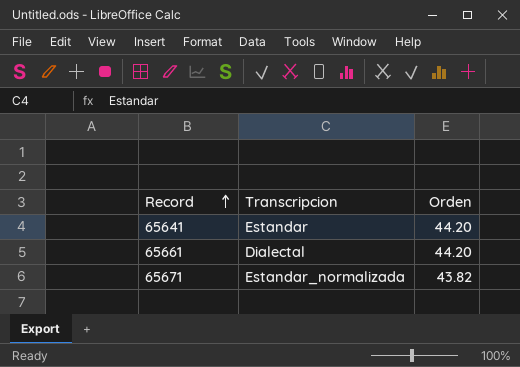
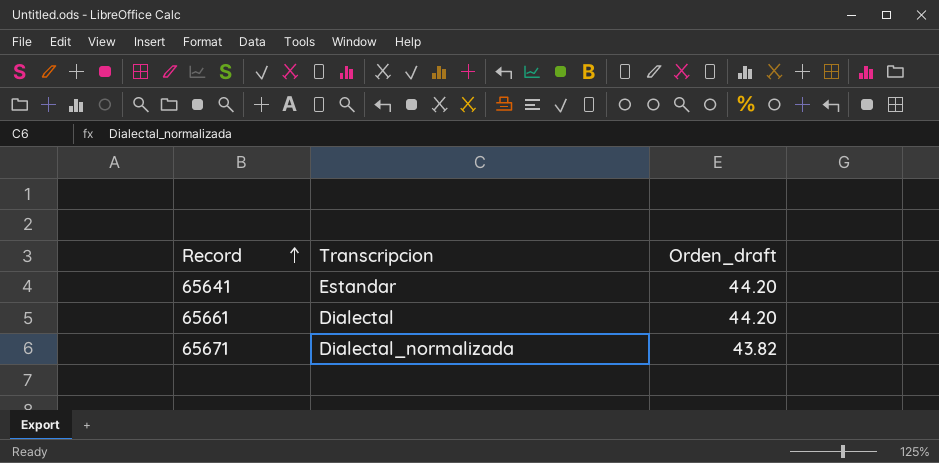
column name: Orden -> Orden_draft
65671 | Transcripcion: Estandar_normalizada -> Dialectal_normalizada

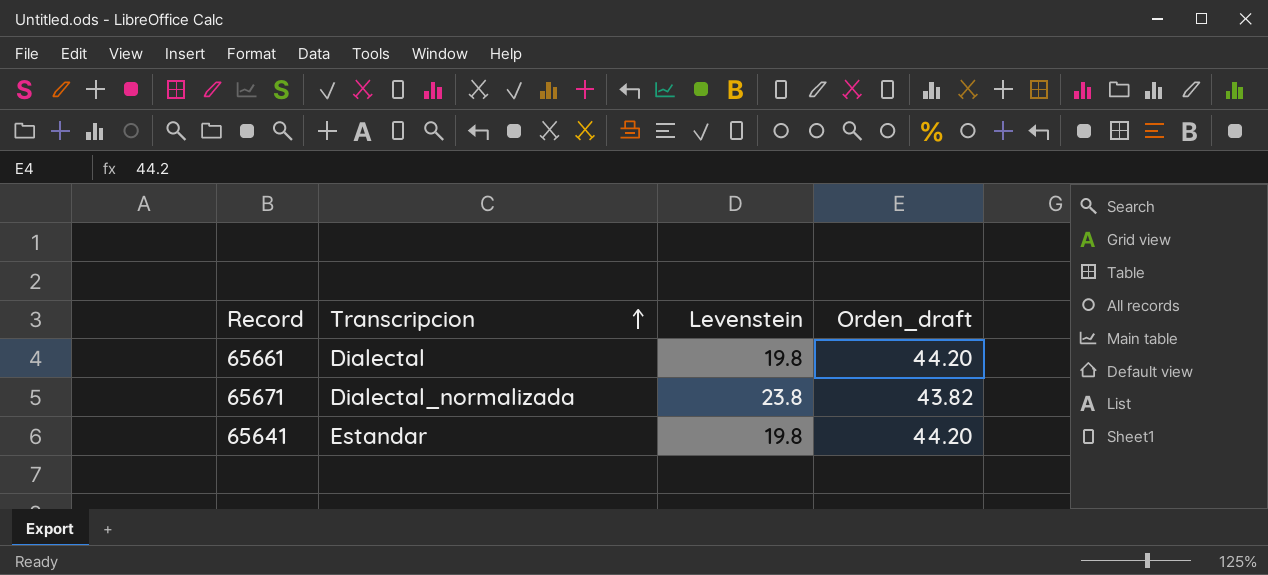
row order: Record ascending -> Transcripcion ascending
column Levenstein | position: none -> 3

